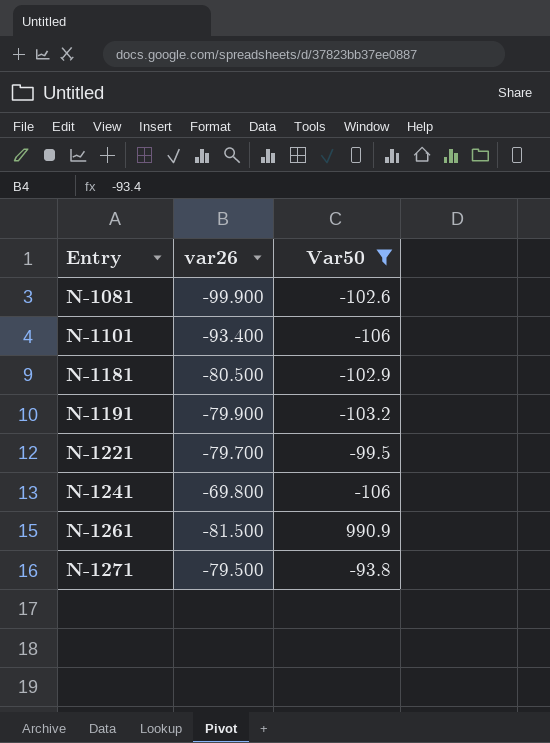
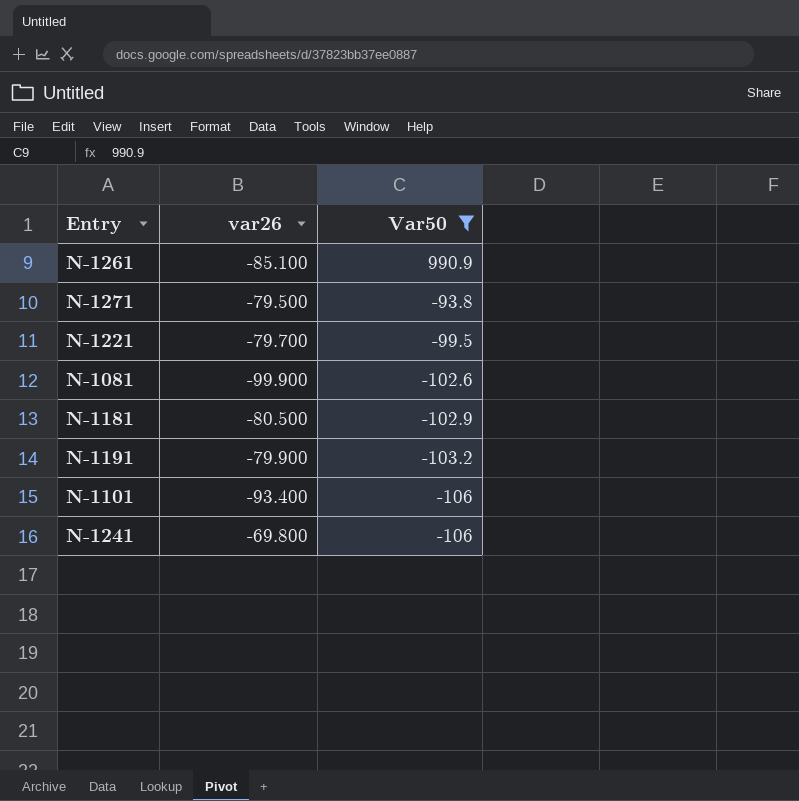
row order: Entry ascending -> Var50 descending
N-1261 | var26: -81.500 -> -85.100

